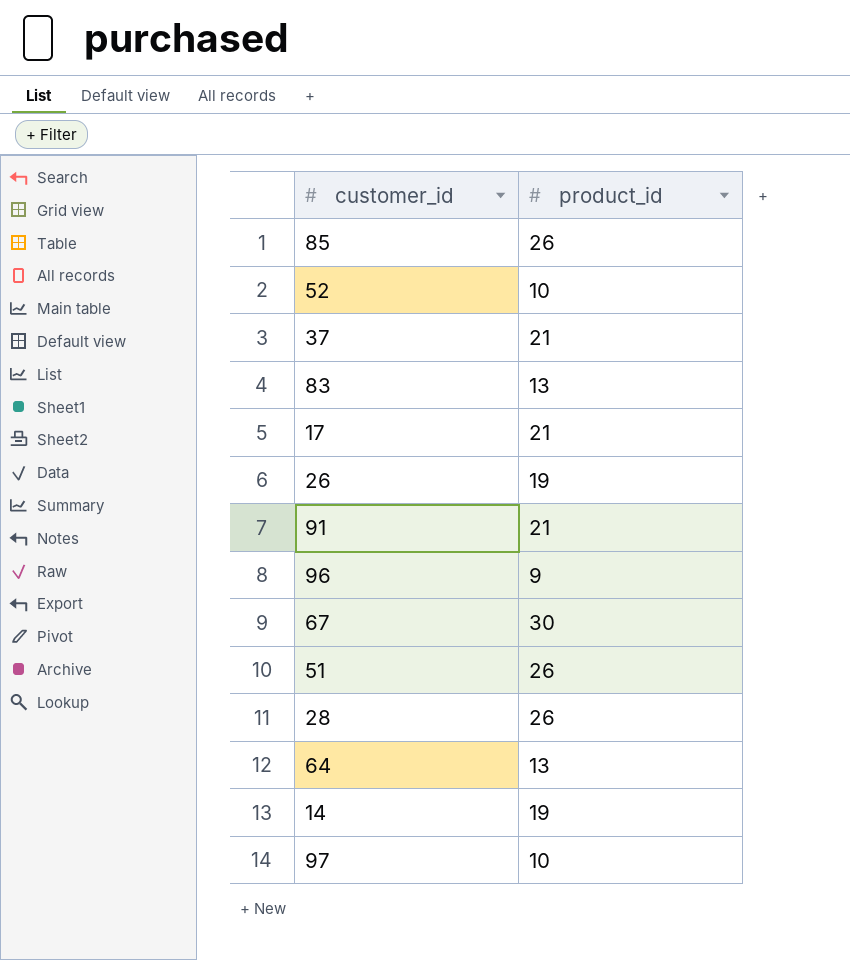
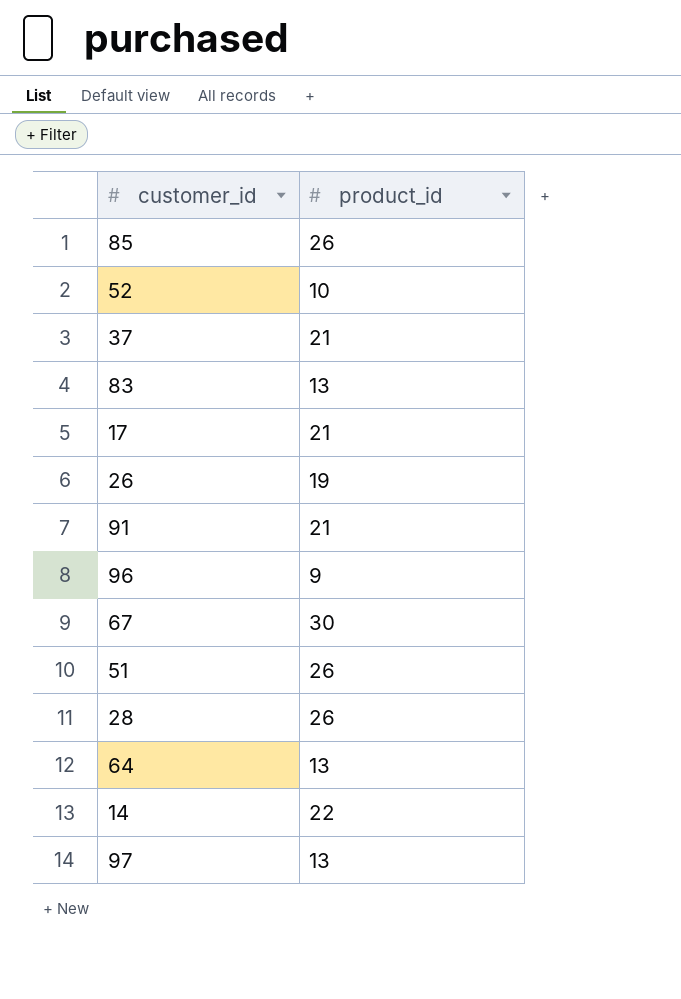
14 | product_id: 19 -> 22
97 | product_id: 10 -> 13

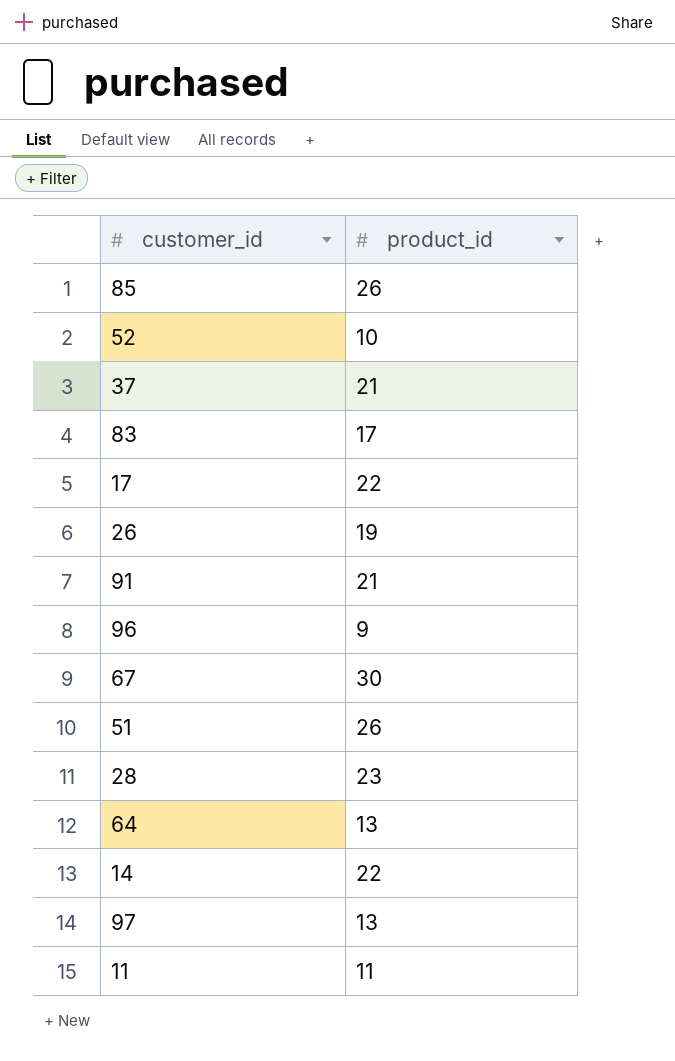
83 | product_id: 13 -> 17
17 | product_id: 21 -> 22
28 | product_id: 26 -> 23
row 11: none -> 11

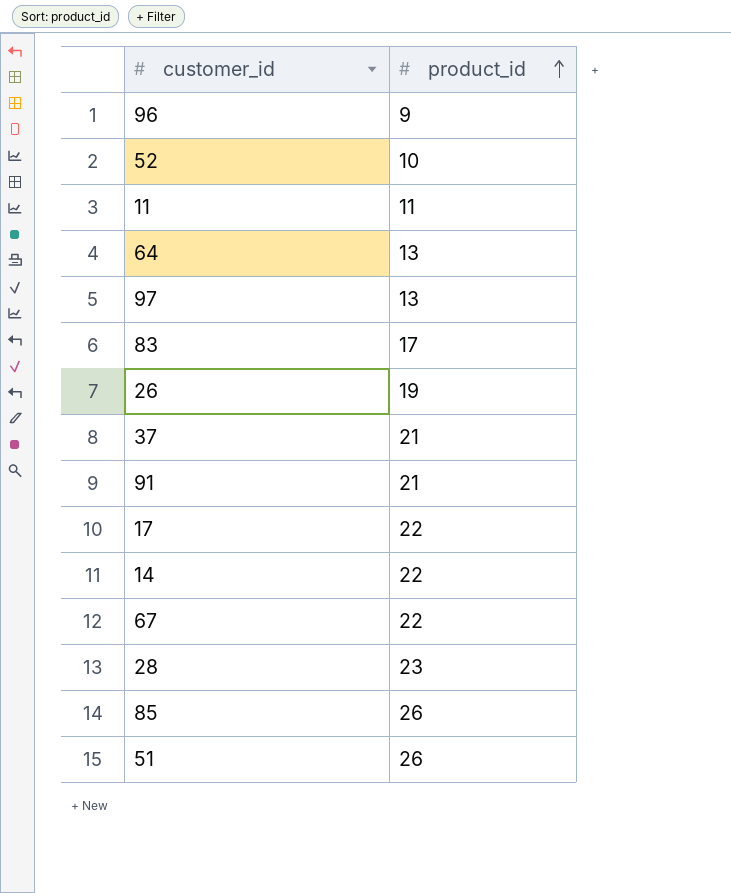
row order: none -> product_id ascending
67 | product_id: 30 -> 22

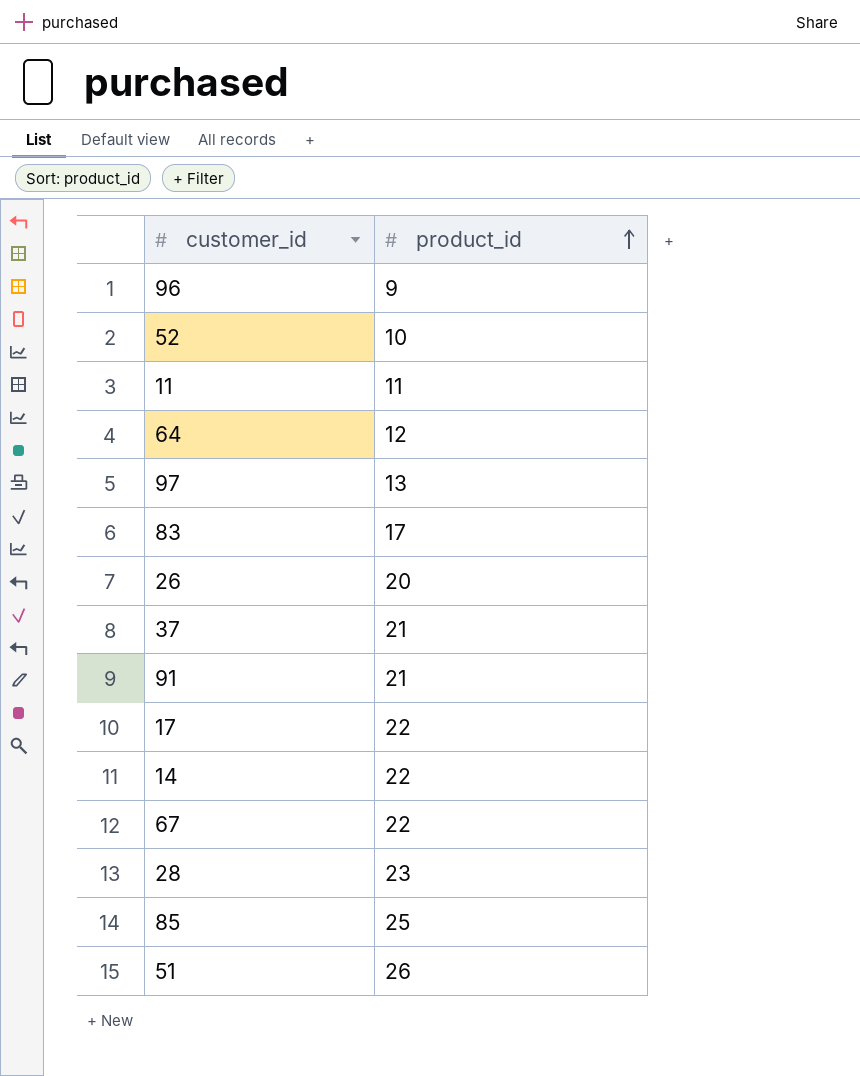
64 | product_id: 13 -> 12
26 | product_id: 19 -> 20
85 | product_id: 26 -> 25

